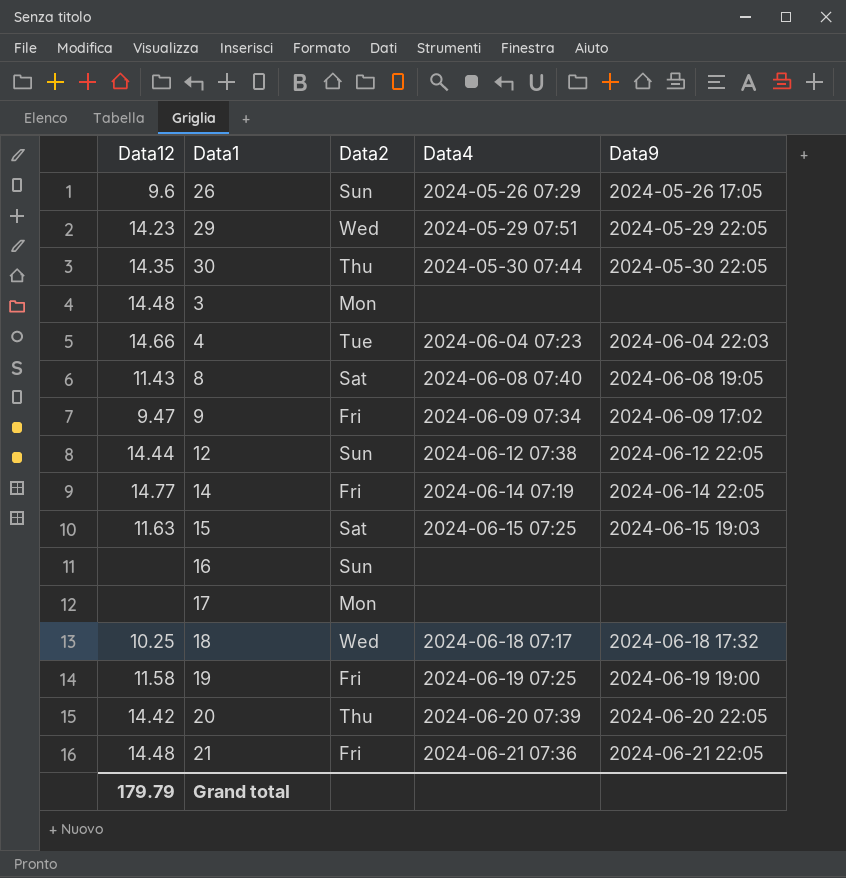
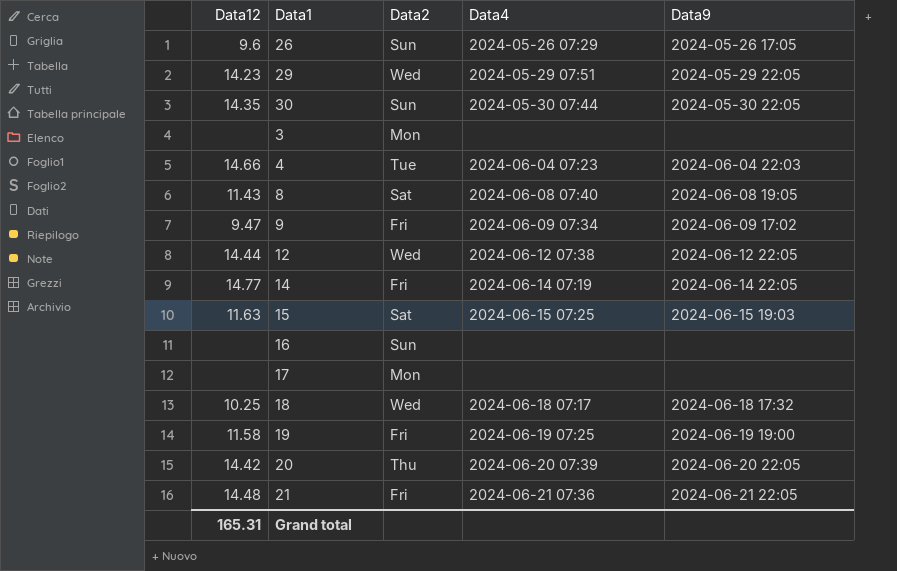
30 | Data2: Thu -> Sun
3 | Data12: 14.48 -> none
12 | Data2: Sun -> Wed
Grand total | Data12: 179.79 -> 165.31

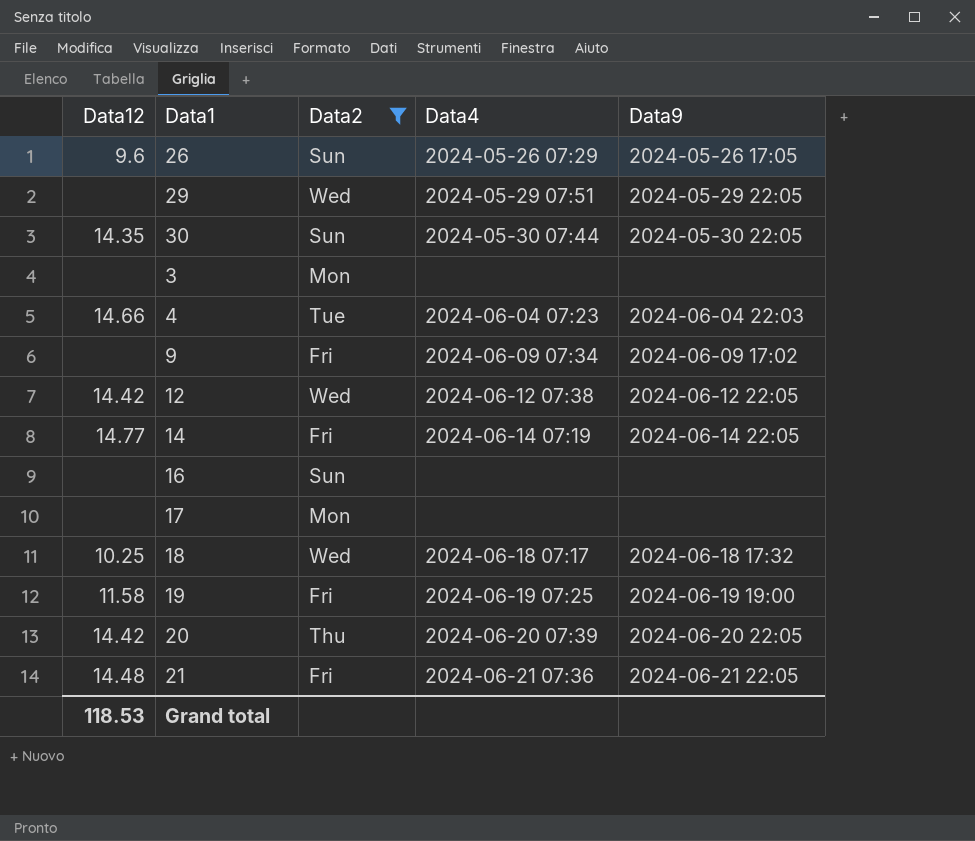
filter: none -> Data2 != Sat
29 | Data12: 14.23 -> none
9 | Data12: 9.47 -> none
12 | Data12: 14.44 -> 14.42
Grand total | Data12: 165.31 -> 118.53

